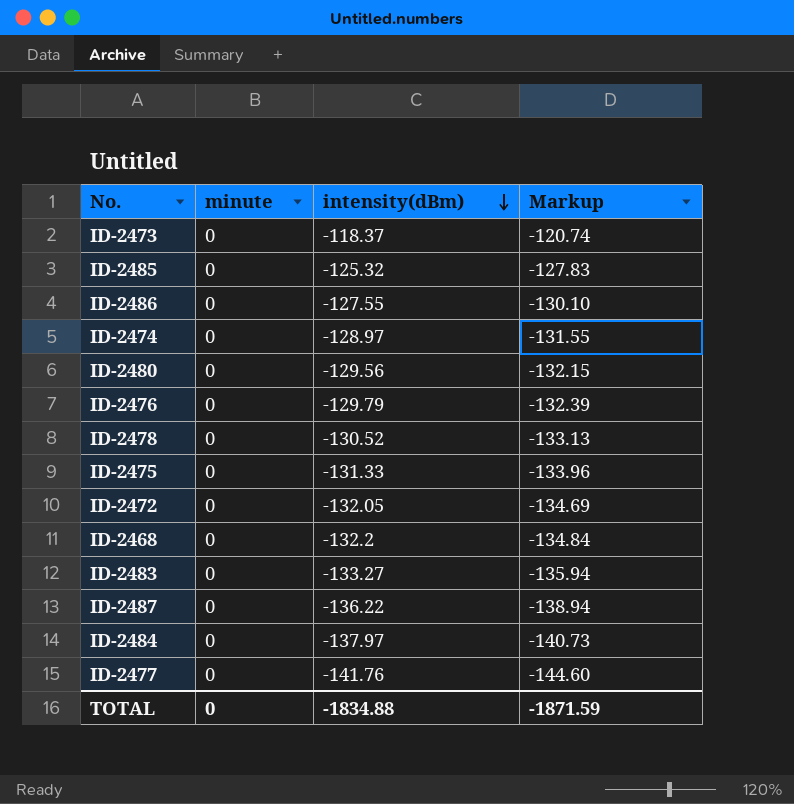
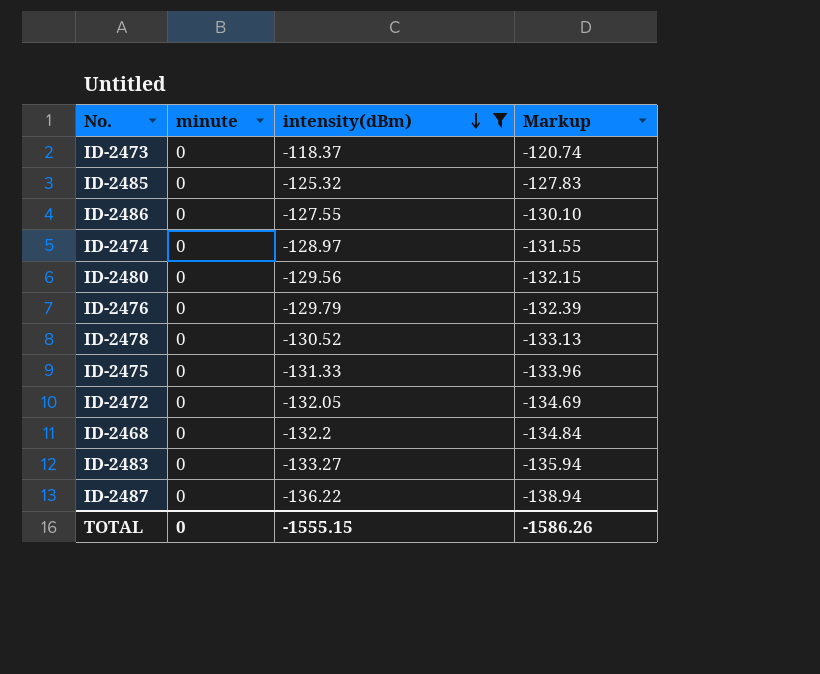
filter: none -> intensity(dBm) >= -136.22
TOTAL | intensity(dBm): -1834.88 -> -1555.15
TOTAL | Markup: -1871.59 -> -1586.26

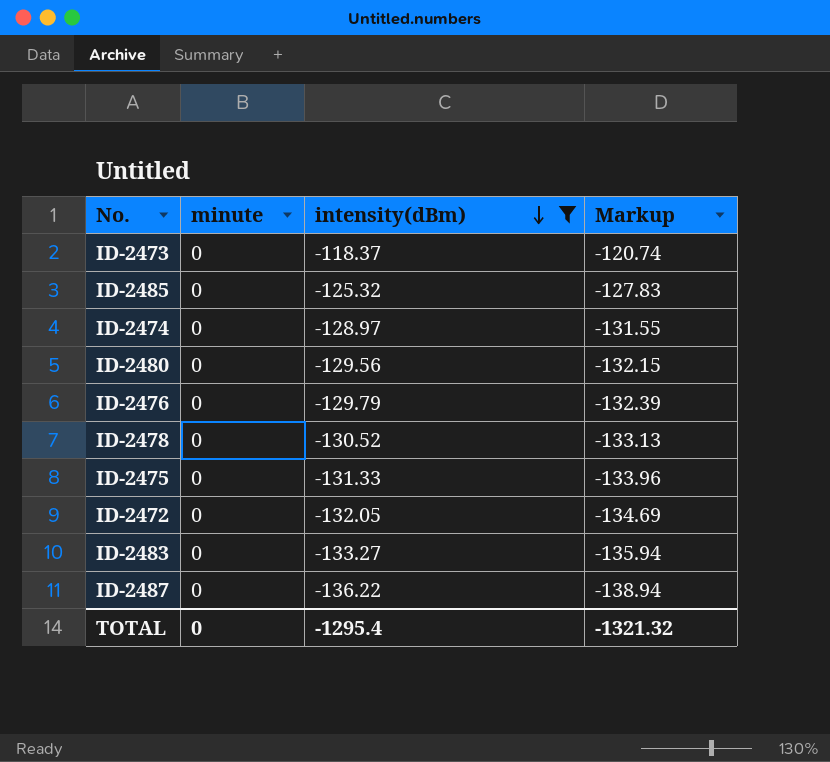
row ID-2486: 0 | -127.55 | -130.10 -> none
row ID-2468: 0 | -132.2 | -134.84 -> none
TOTAL | intensity(dBm): -1555.15 -> -1295.4
TOTAL | Markup: -1586.26 -> -1321.32

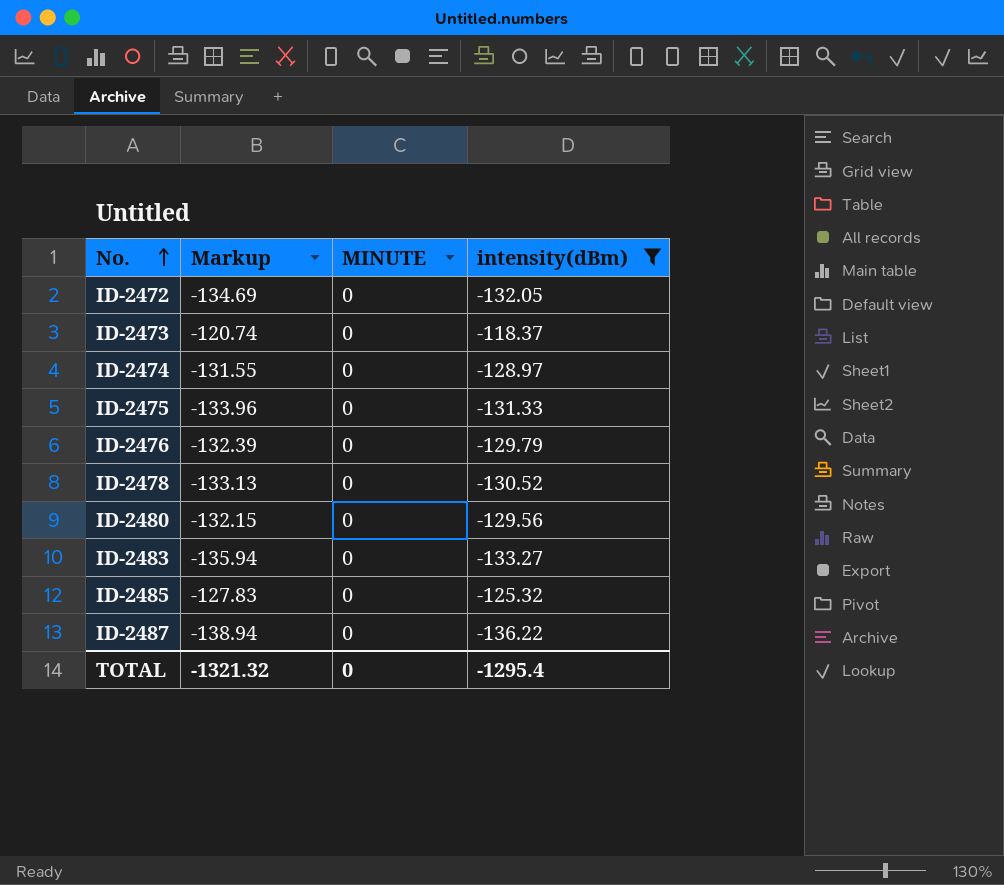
row order: intensity(dBm) descending -> No. ascending
column Markup | position: 4 -> 2
column name: minute -> MINUTE

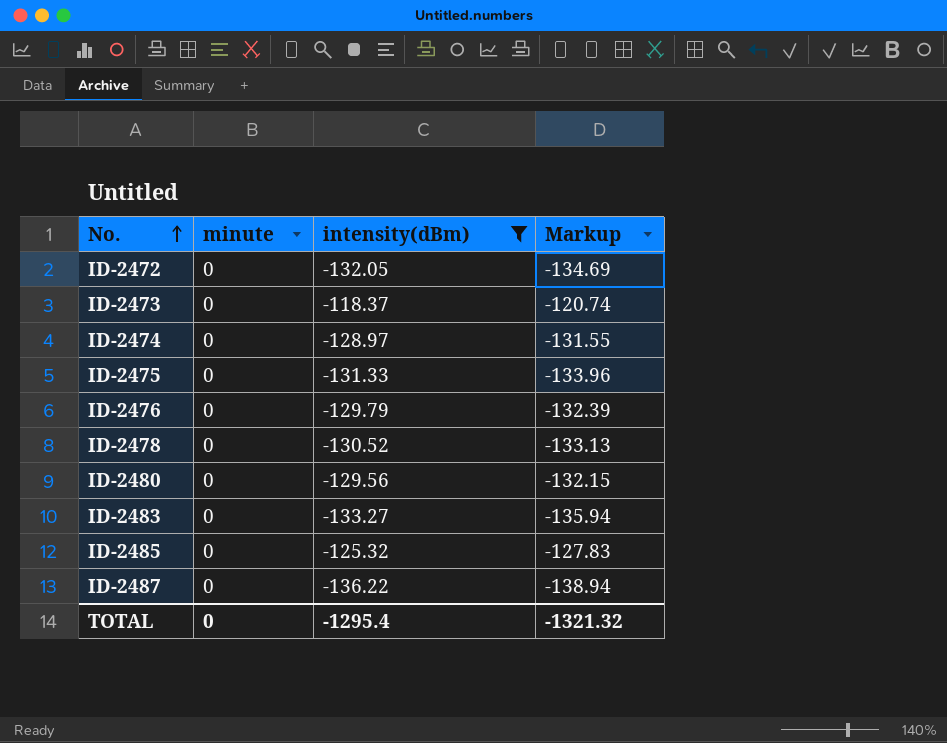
column name: MINUTE -> minute
column Markup | position: 2 -> 4

